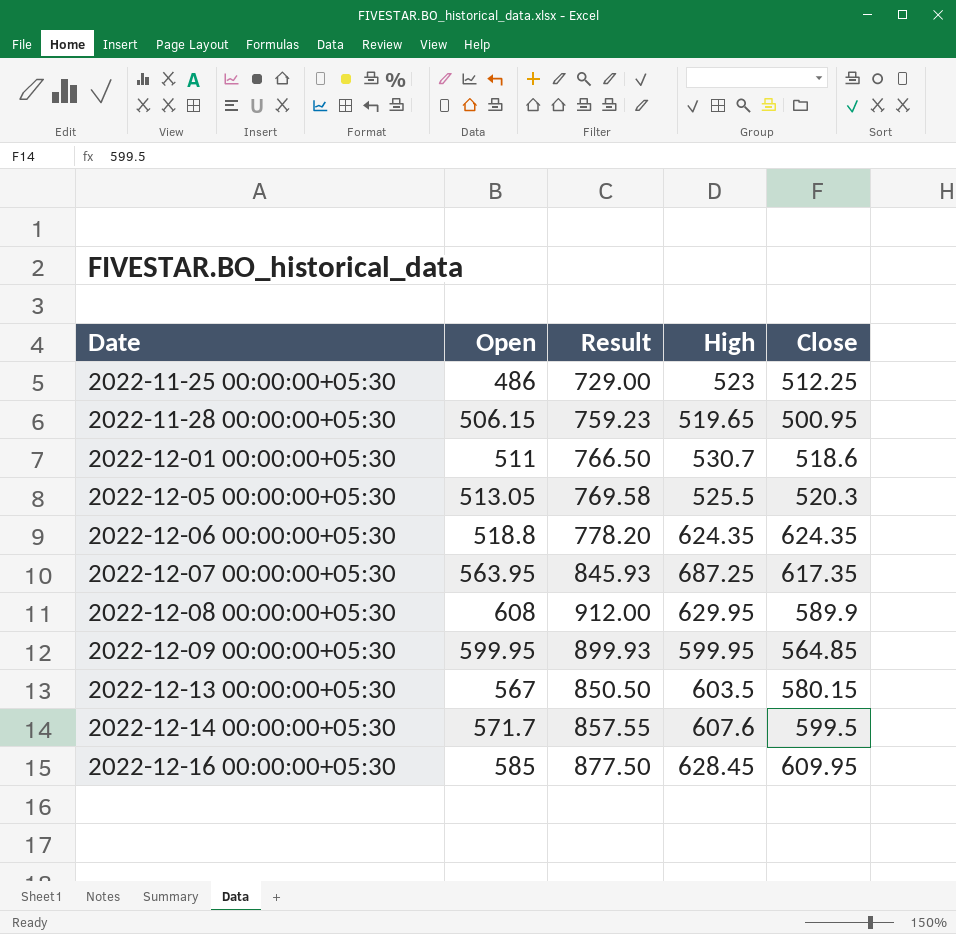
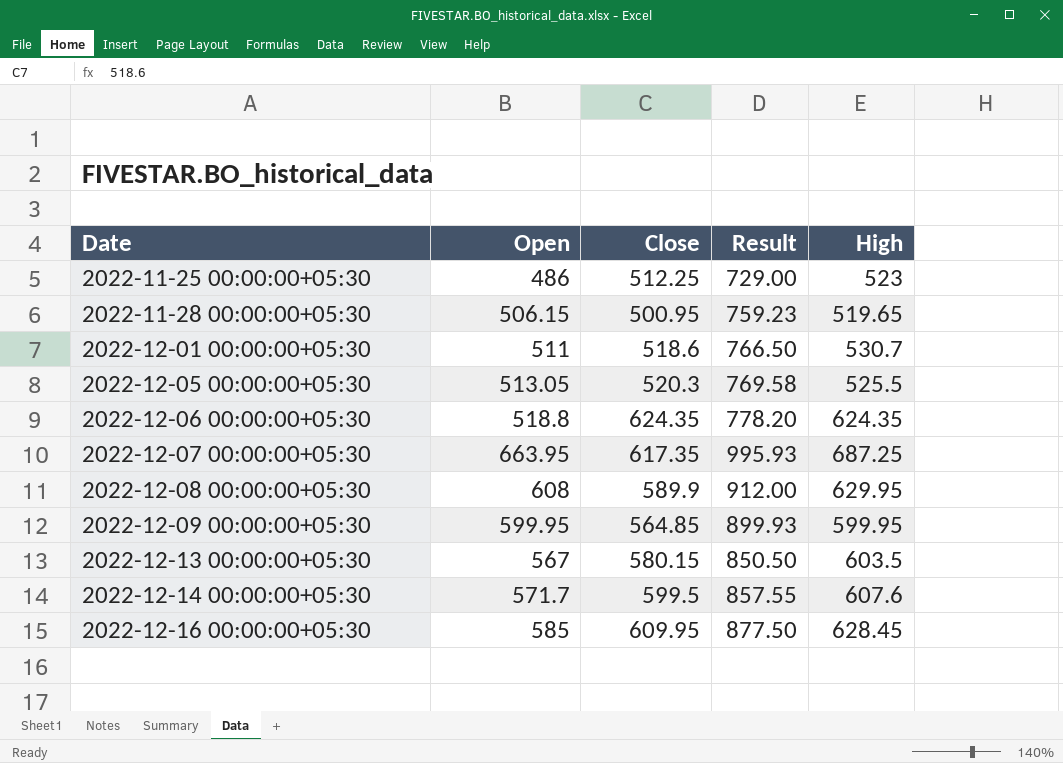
column Close | position: 5 -> 3
2022-12-07 00:00:00+05:30 | Open: 563.95 -> 663.95
2022-12-07 00:00:00+05:30 | Result: 845.93 -> 995.93

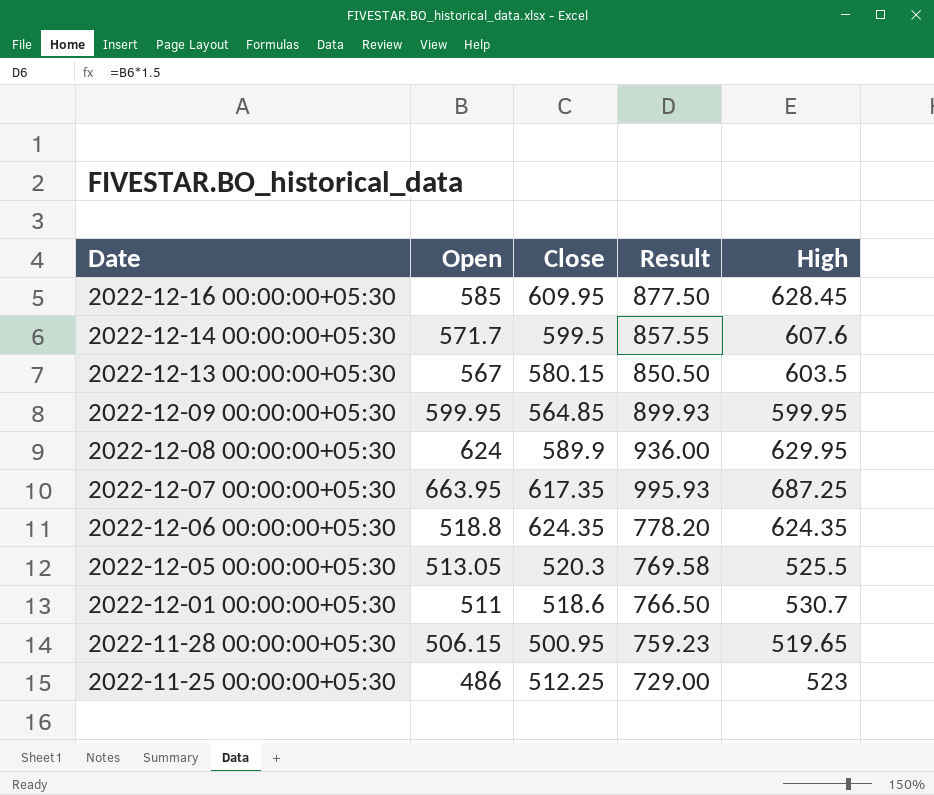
row order: Date ascending -> Date descending
2022-12-08 00:00:00+05:30 | Open: 608 -> 624
2022-12-08 00:00:00+05:30 | Result: 912.00 -> 936.00

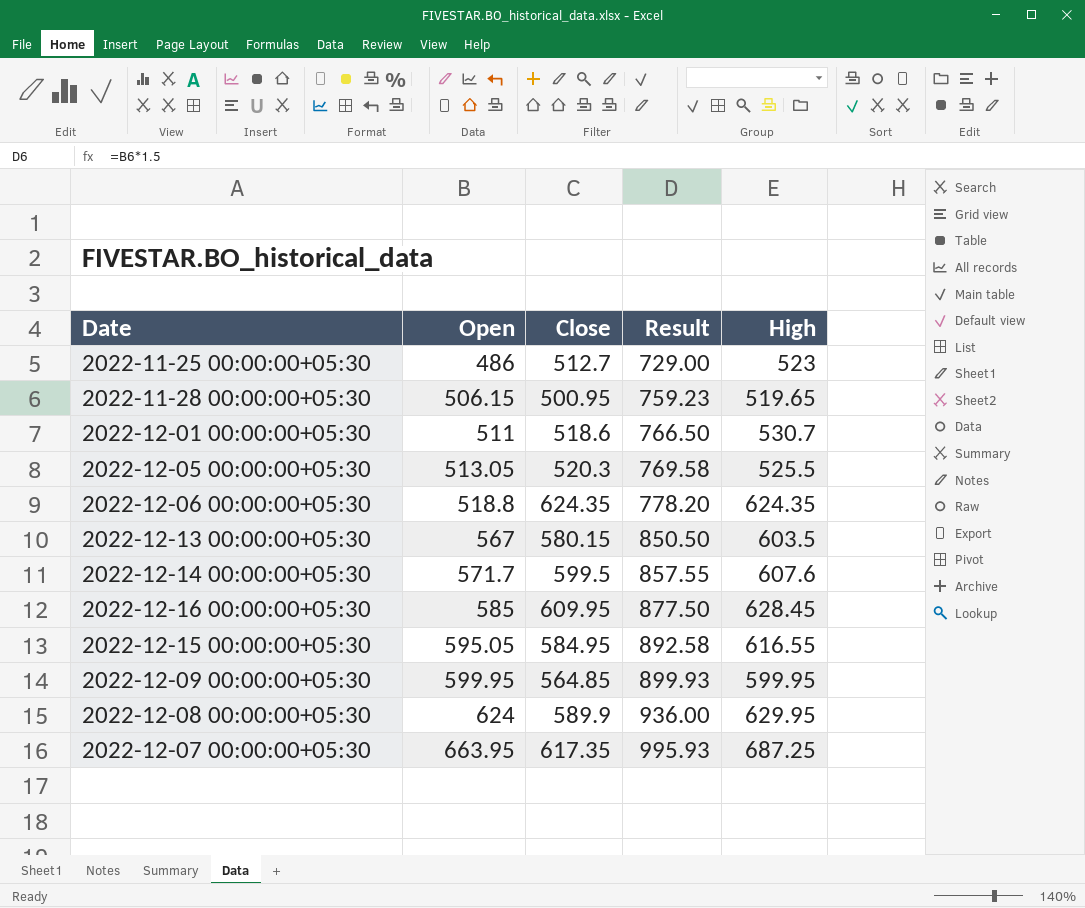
row order: Date descending -> Open ascending
2022-11-25 00:00:00+05:30 | Close: 512.25 -> 512.7
row 2022-12-15 00:00:00+05:30: none -> 595.05 | 584.95 | 892.58 | 616.55

